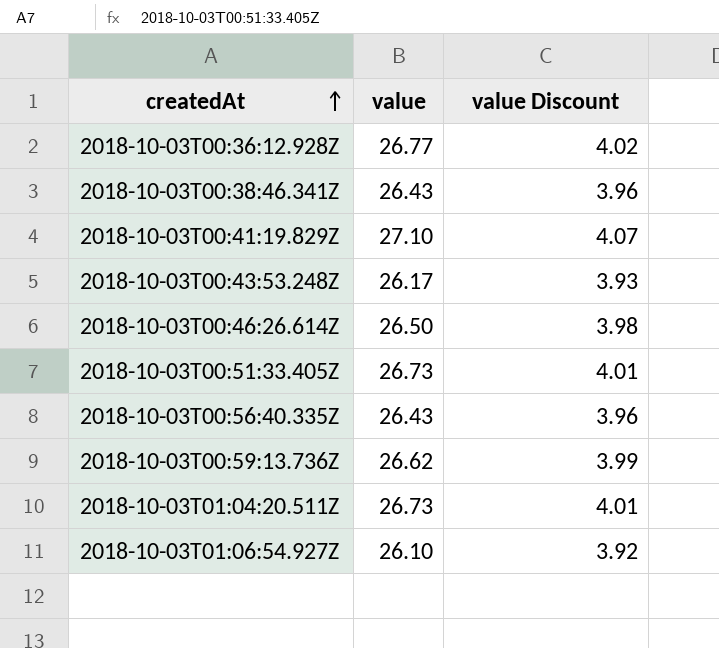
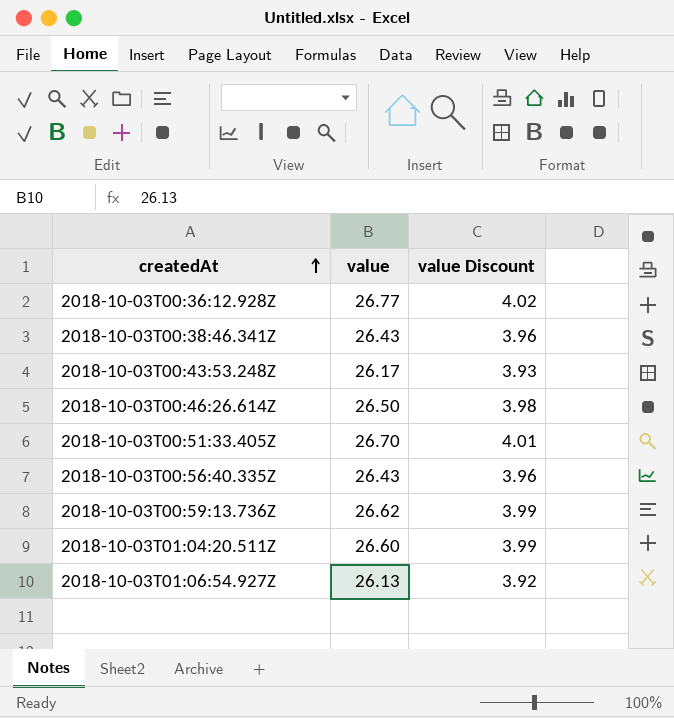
row 2018-10-03T00:41:19.829Z: 27.10 | 4.07 -> none
2018-10-03T00:51:33.405Z | value: 26.73 -> 26.70
2018-10-03T01:04:20.511Z | value: 26.73 -> 26.60
2018-10-03T01:04:20.511Z | value Discount: 4.01 -> 3.99
2018-10-03T01:06:54.927Z | value: 26.10 -> 26.13

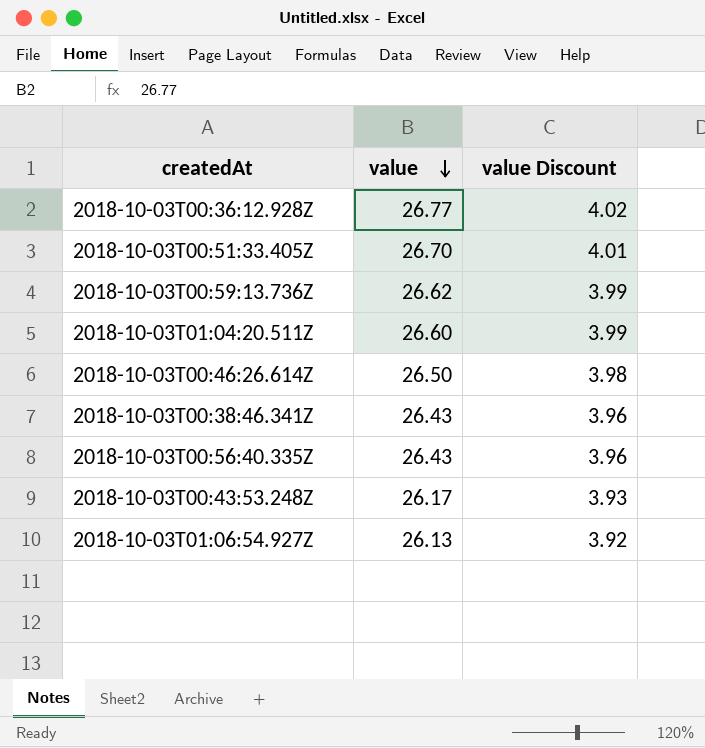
row order: createdAt ascending -> value descending

